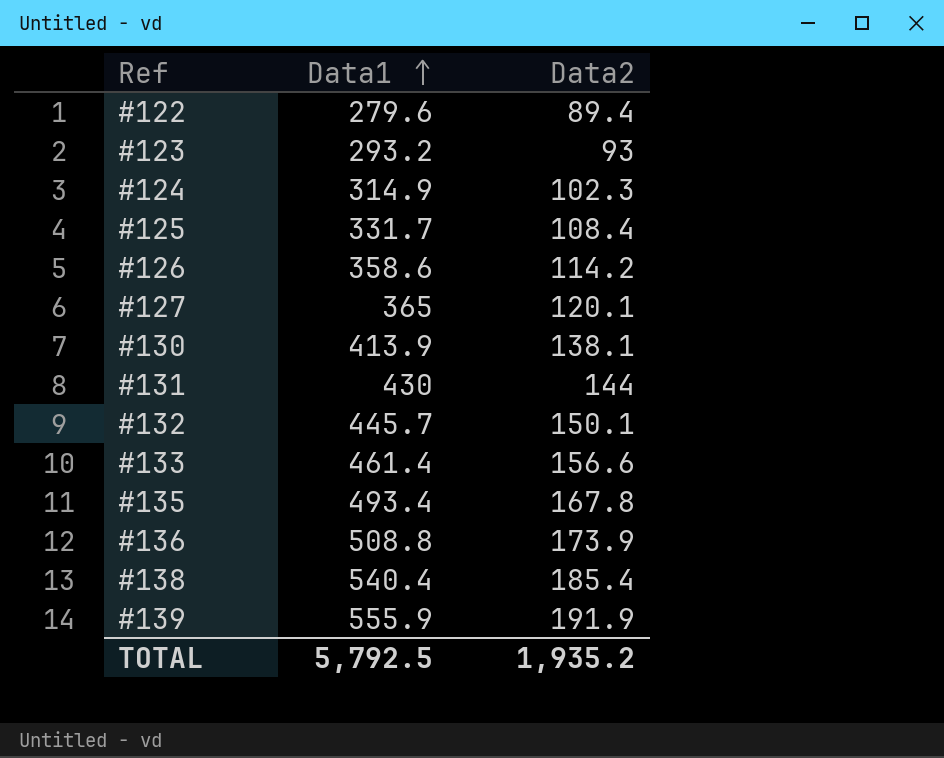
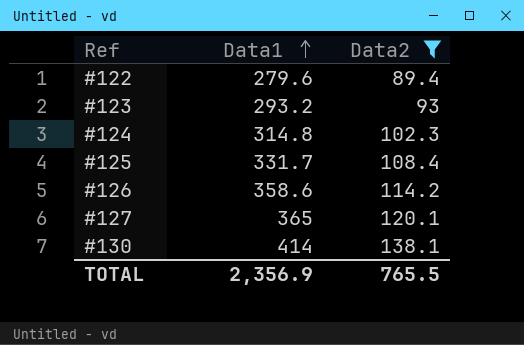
filter: none -> Data2 <= 138.1
#124 | Data1: 314.9 -> 314.8
#130 | Data1: 413.9 -> 414
TOTAL | Data1: 5,792.5 -> 2,356.9
TOTAL | Data2: 1,935.2 -> 765.5

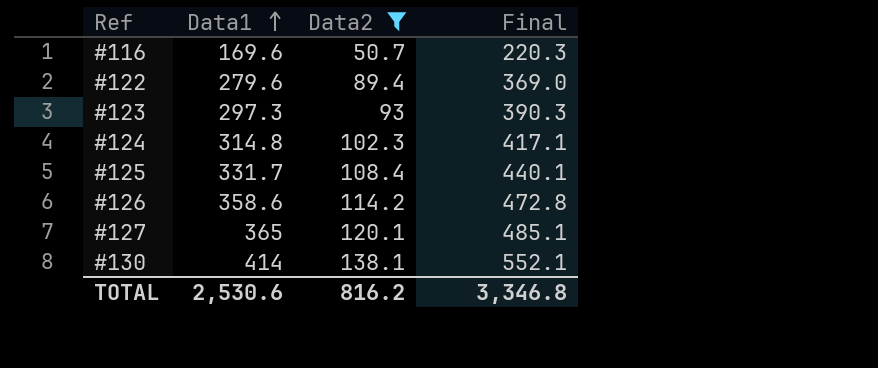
column Final | formula: none -> [Data1] + [Data2]
row #116: none -> 169.6 | 50.7 | 220.3
#123 | Data1: 293.2 -> 297.3
TOTAL | Data1: 2,356.9 -> 2,530.6
TOTAL | Data2: 765.5 -> 816.2

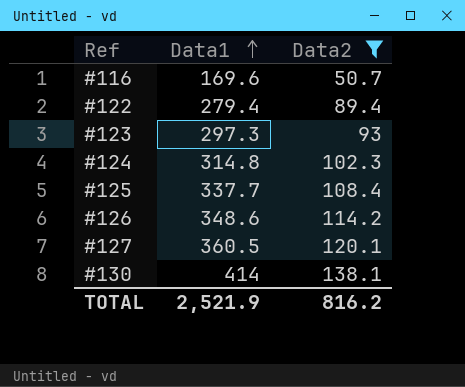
column Final | formula: [Data1] + [Data2] -> none
#122 | Data1: 279.6 -> 279.4
#125 | Data1: 331.7 -> 337.7
#126 | Data1: 358.6 -> 348.6
#127 | Data1: 365 -> 360.5
TOTAL | Data1: 2,530.6 -> 2,521.9

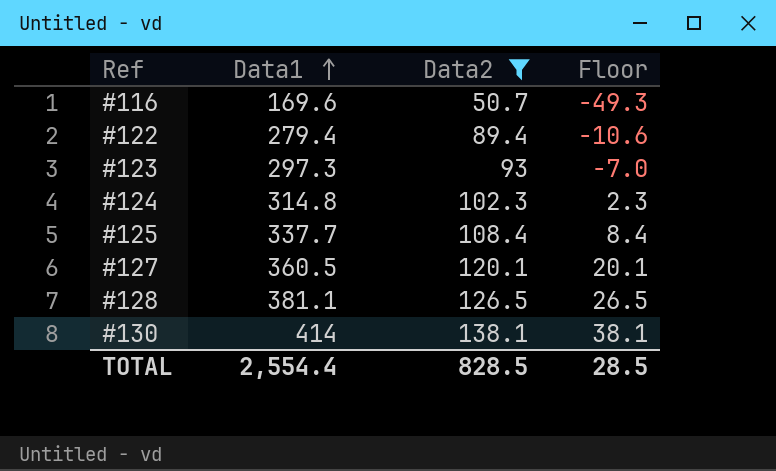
column Floor | formula: none -> [Data2] - 100
row #126: 348.6 | 114.2 -> none
row #128: none -> 381.1 | 126.5 | 26.5
TOTAL | Data1: 2,521.9 -> 2,554.4
TOTAL | Data2: 816.2 -> 828.5

